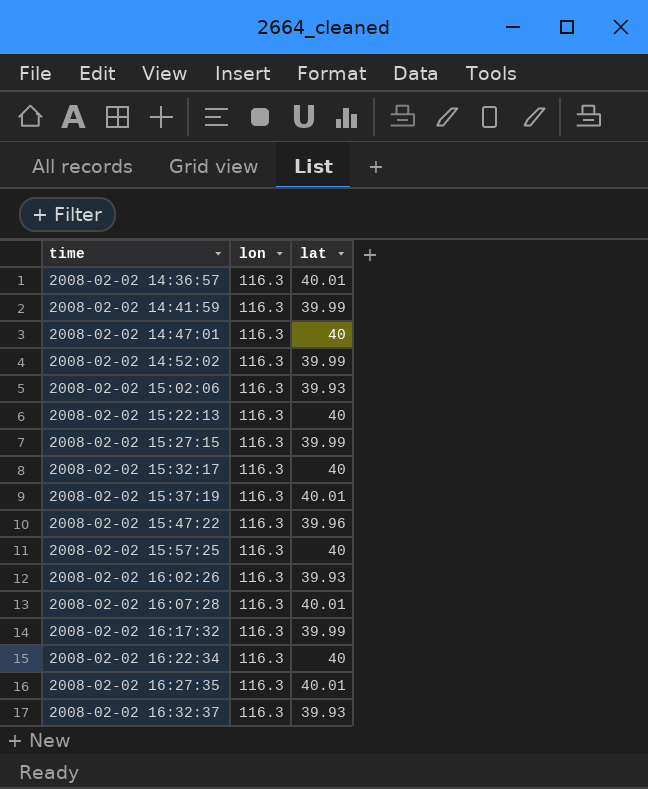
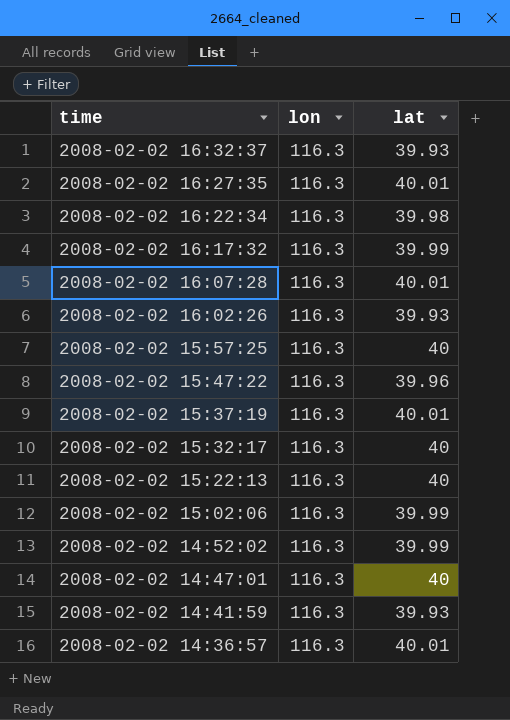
row order: time ascending -> time descending
row 2008-02-02 15:27:15: 116.3 | 39.99 -> none
2008-02-02 16:22:34 | lat: 40 -> 39.98
2008-02-02 15:02:06 | lat: 39.93 -> 39.99
2008-02-02 14:41:59 | lat: 39.99 -> 39.93

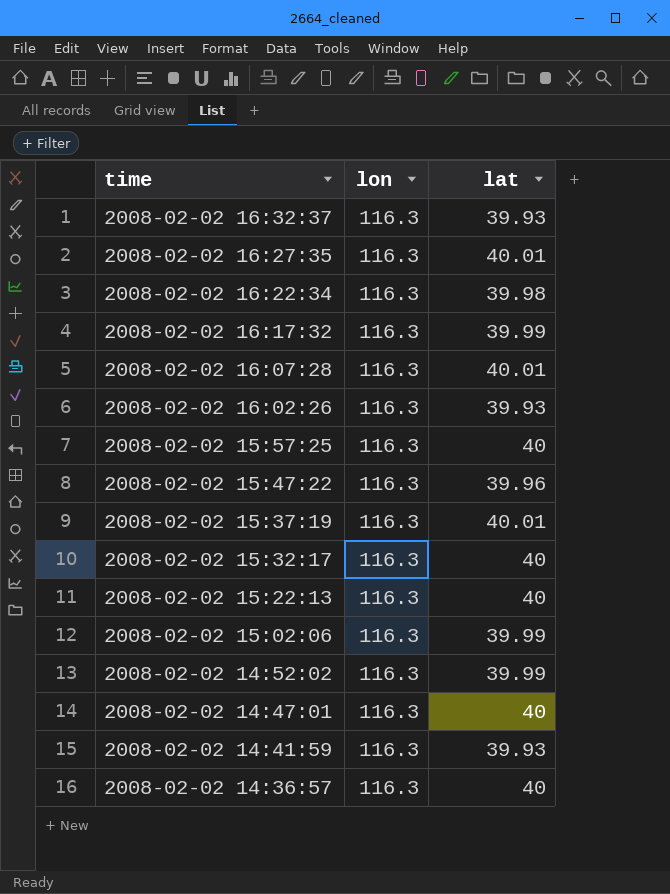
2008-02-02 14:36:57 | lat: 40.01 -> 40

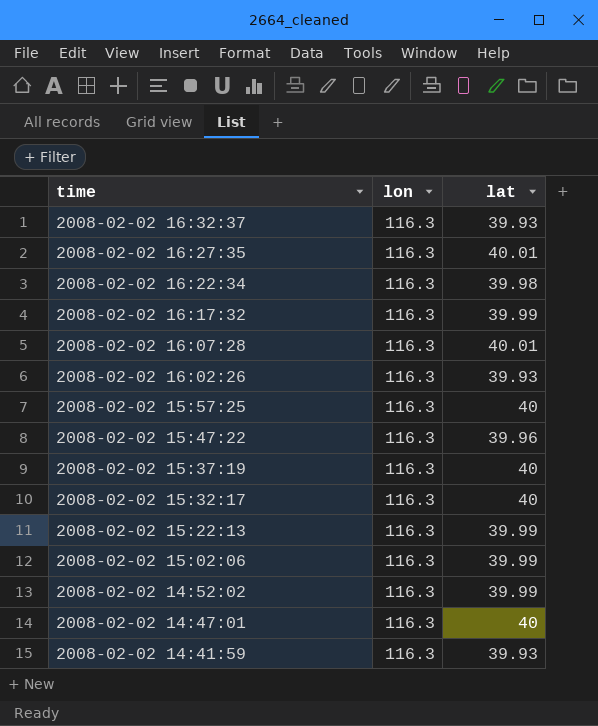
row 2008-02-02 14:36:57: 116.3 | 40 -> none
2008-02-02 15:37:19 | lat: 40.01 -> 40
2008-02-02 15:22:13 | lat: 40 -> 39.99

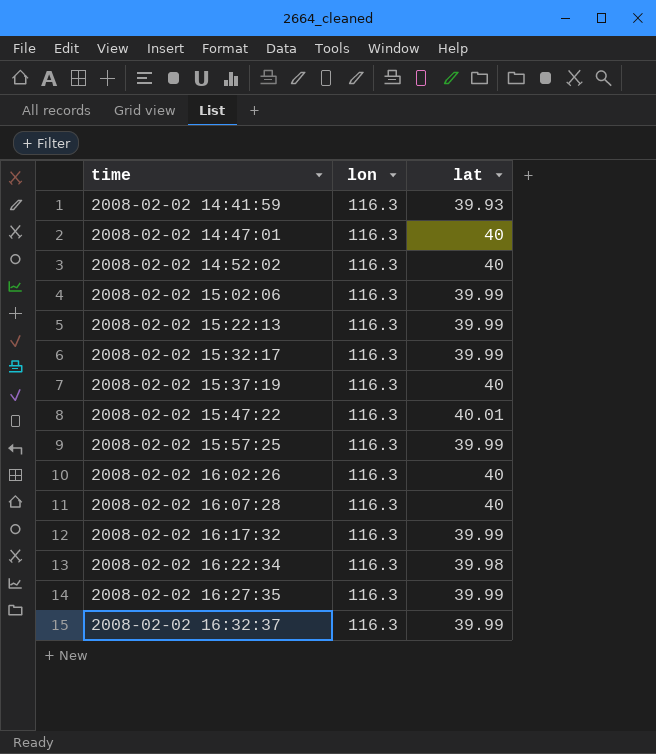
row order: time descending -> time ascending
2008-02-02 14:52:02 | lat: 39.99 -> 40
2008-02-02 15:32:17 | lat: 40 -> 39.99
2008-02-02 15:47:22 | lat: 39.96 -> 40.01
2008-02-02 15:57:25 | lat: 40 -> 39.99
2008-02-02 16:02:26 | lat: 39.93 -> 40
2008-02-02 16:07:28 | lat: 40.01 -> 40
2008-02-02 16:27:35 | lat: 40.01 -> 39.99
2008-02-02 16:32:37 | lat: 39.93 -> 39.99

